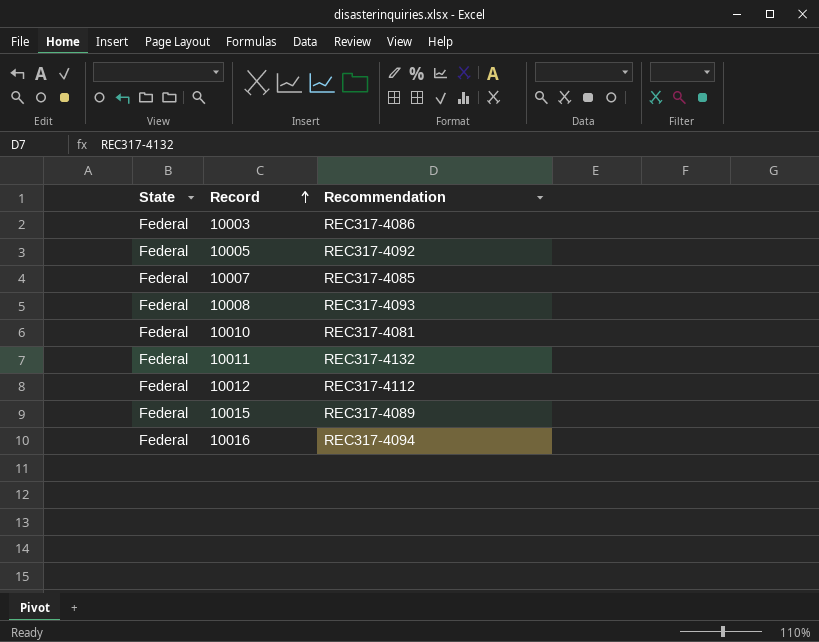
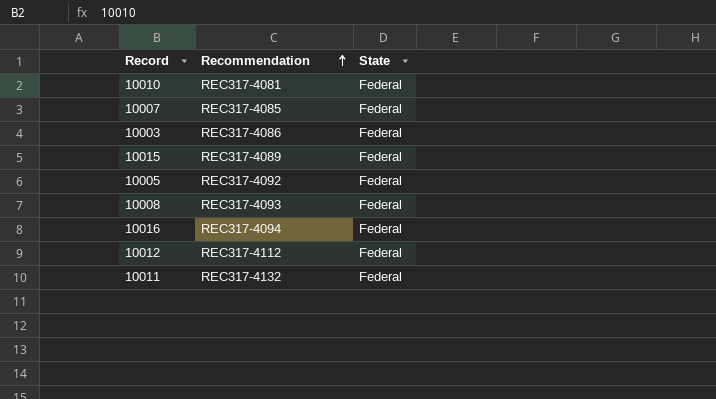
row order: Record ascending -> Recommendation ascending
column State | position: 1 -> 3

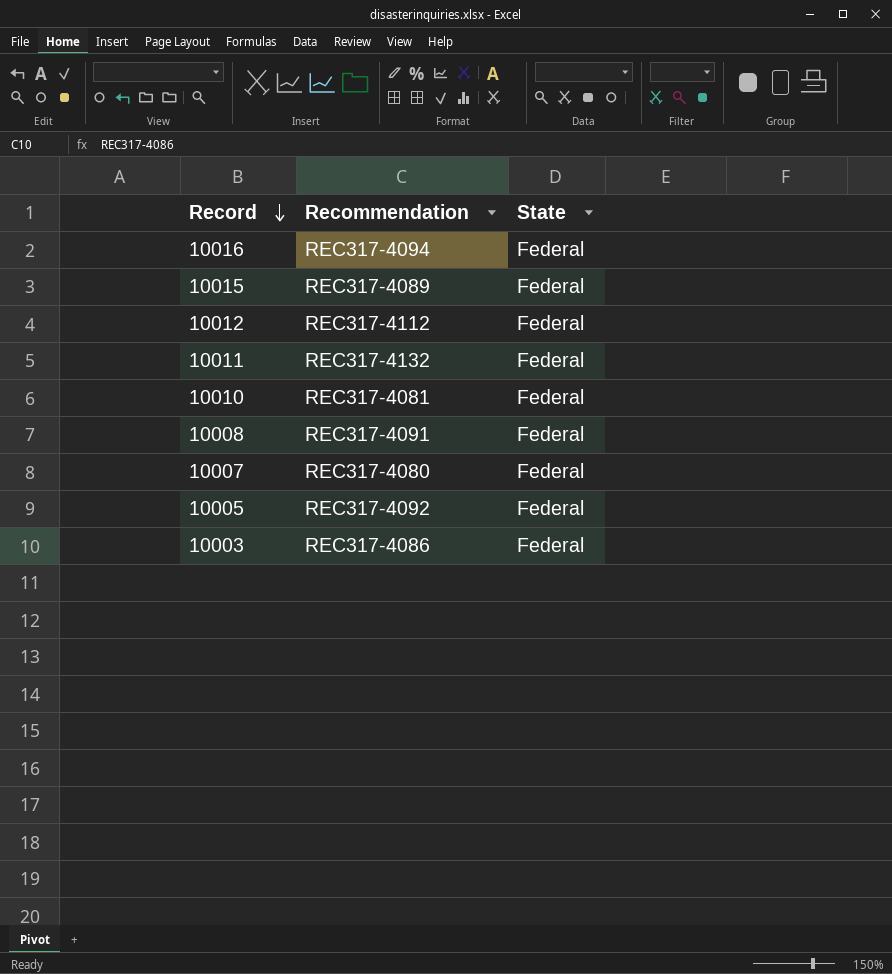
row order: Recommendation ascending -> Record descending
10008 | Recommendation: REC317-4093 -> REC317-4091
10007 | Recommendation: REC317-4085 -> REC317-4080

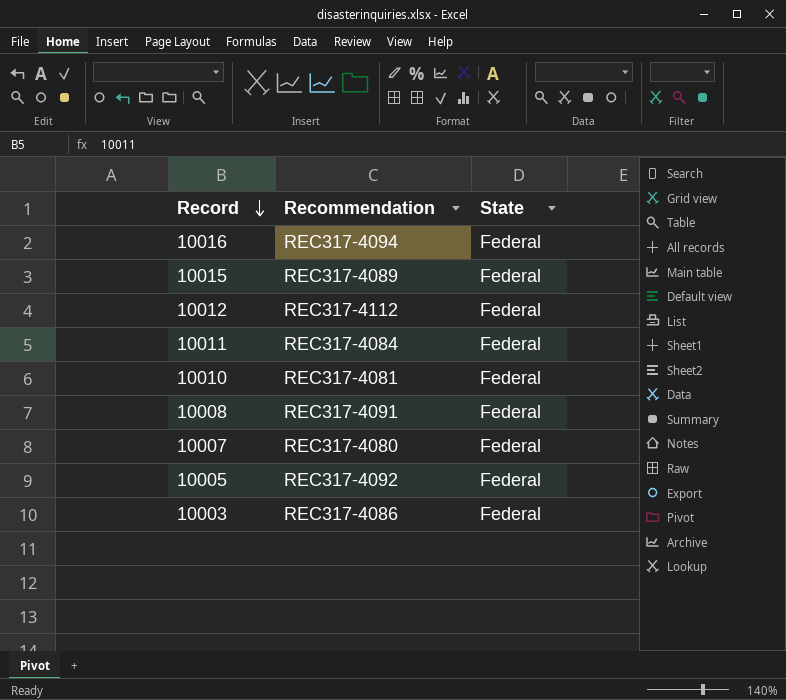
10011 | Recommendation: REC317-4132 -> REC317-4084

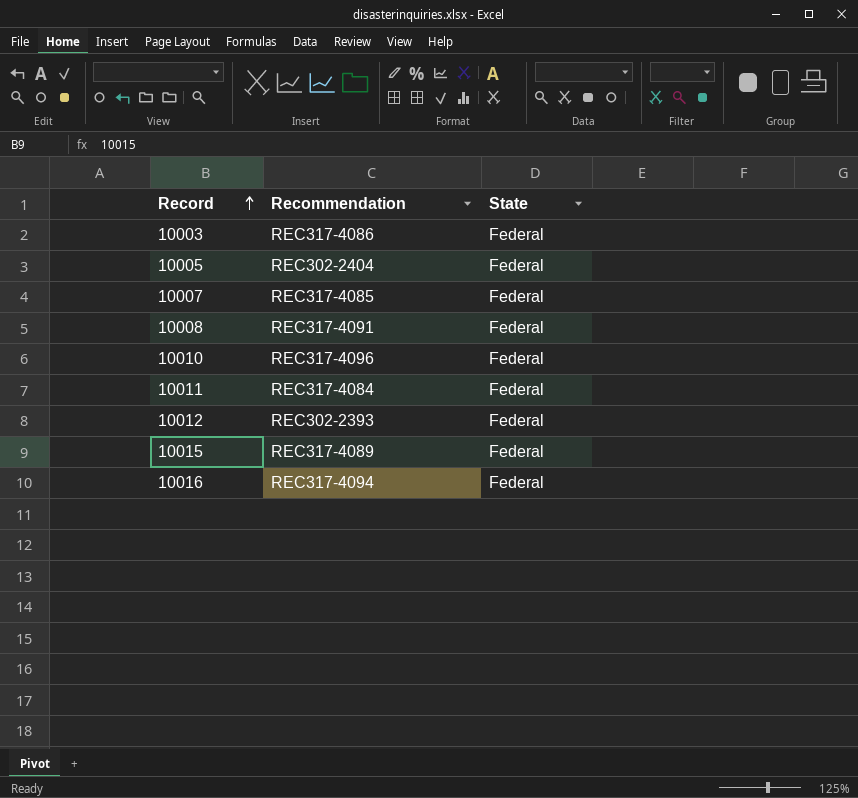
row order: Record descending -> Record ascending
10005 | Recommendation: REC317-4092 -> REC302-2404
10007 | Recommendation: REC317-4080 -> REC317-4085
10010 | Recommendation: REC317-4081 -> REC317-4096
10012 | Recommendation: REC317-4112 -> REC302-2393

